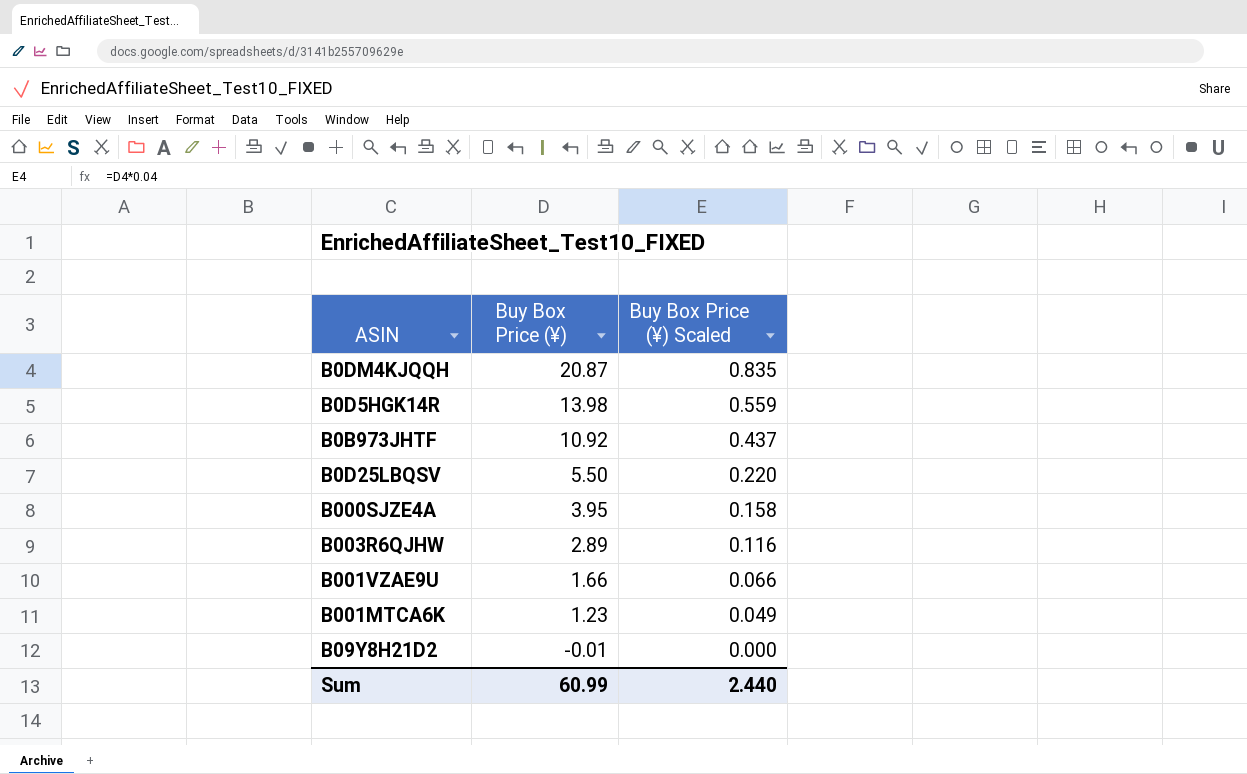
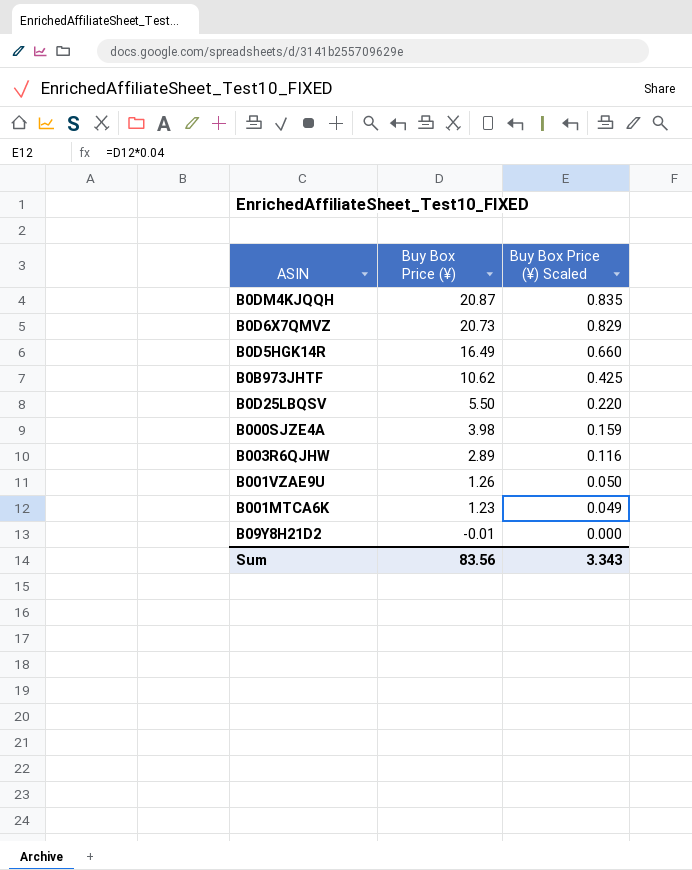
row B0D6X7QMVZ: none -> 20.73 | 0.829
B0D5HGK14R | Buy Box Price (¥): 13.98 -> 16.49
B0D5HGK14R | Buy Box Price (¥) Scaled: 0.559 -> 0.660
B0B973JHTF | Buy Box Price (¥): 10.92 -> 10.62
B0B973JHTF | Buy Box Price (¥) Scaled: 0.437 -> 0.425
B000SJZE4A | Buy Box Price (¥): 3.95 -> 3.98
B000SJZE4A | Buy Box Price (¥) Scaled: 0.158 -> 0.159
B001VZAE9U | Buy Box Price (¥): 1.66 -> 1.26
B001VZAE9U | Buy Box Price (¥) Scaled: 0.066 -> 0.050
Sum | Buy Box Price (¥): 60.99 -> 83.56
Sum | Buy Box Price (¥) Scaled: 2.440 -> 3.343

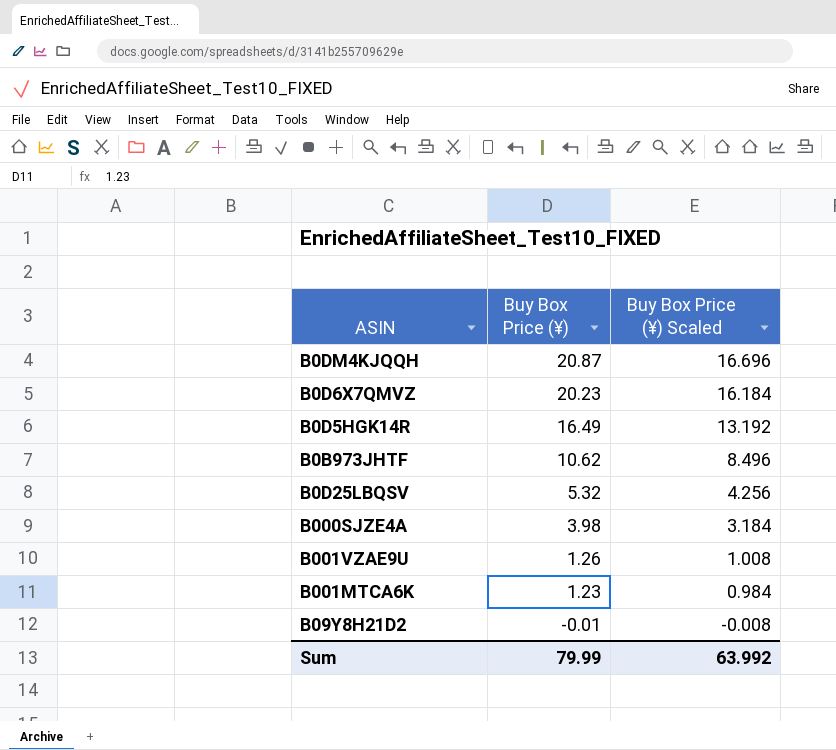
column Buy Box Price (¥) Scaled | formula: [Buy Box Price (¥)] * 0.04 -> [Buy Box Price (¥)] * 0.8
row B003R6QJHW: 2.89 | 0.116 -> none
B0D6X7QMVZ | Buy Box Price (¥): 20.73 -> 20.23
B0D25LBQSV | Buy Box Price (¥): 5.50 -> 5.32
Sum | Buy Box Price (¥): 83.56 -> 79.99
Sum | Buy Box Price (¥) Scaled: 3.343 -> 63.992

